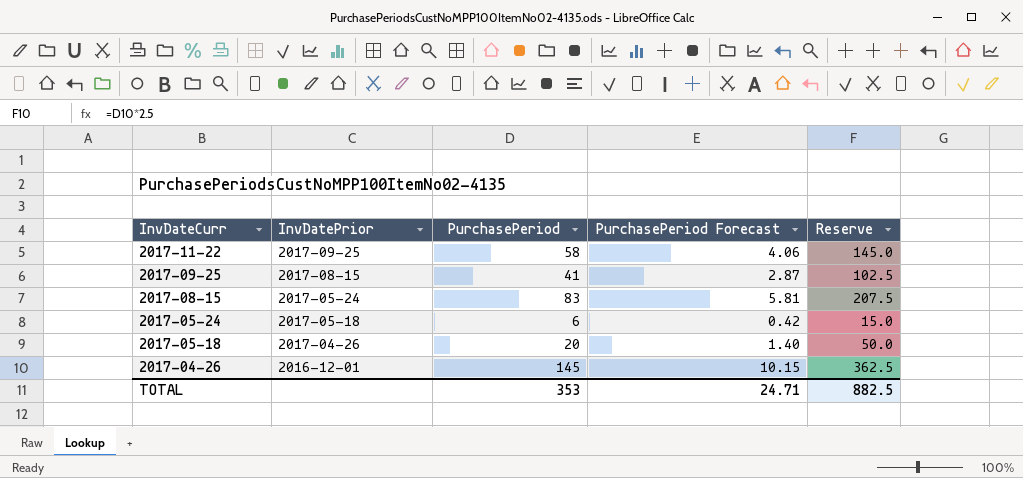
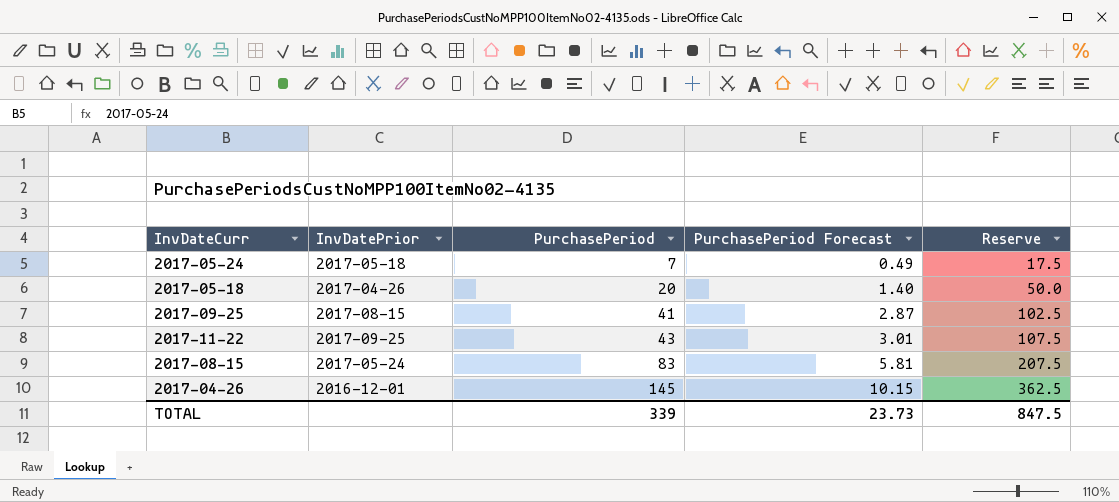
row order: InvDateCurr descending -> PurchasePeriod ascending
2017-05-24 | PurchasePeriod: 6 -> 7
2017-05-24 | PurchasePeriod Forecast: 0.42 -> 0.49
2017-05-24 | Reserve: 15.0 -> 17.5
2017-11-22 | PurchasePeriod: 58 -> 43
2017-11-22 | PurchasePeriod Forecast: 4.06 -> 3.01
2017-11-22 | Reserve: 145.0 -> 107.5
TOTAL | PurchasePeriod: 353 -> 339
TOTAL | PurchasePeriod Forecast: 24.71 -> 23.73
TOTAL | Reserve: 882.5 -> 847.5

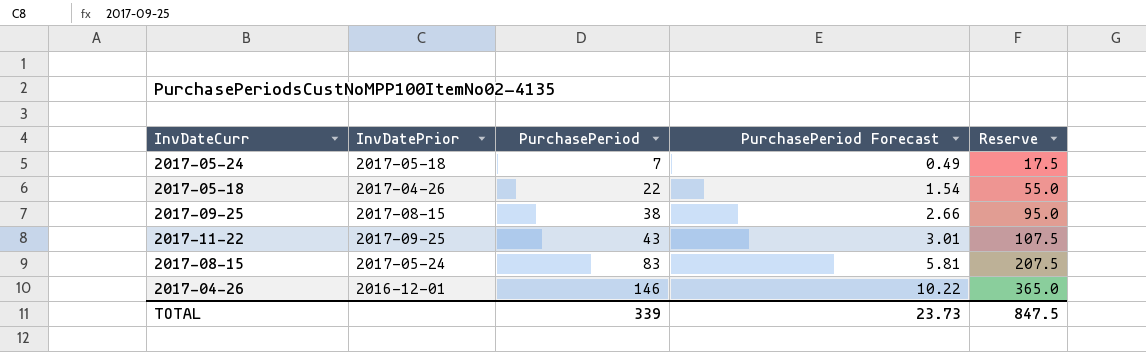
2017-05-18 | PurchasePeriod: 20 -> 22
2017-05-18 | PurchasePeriod Forecast: 1.40 -> 1.54
2017-05-18 | Reserve: 50.0 -> 55.0
2017-09-25 | PurchasePeriod: 41 -> 38
2017-09-25 | PurchasePeriod Forecast: 2.87 -> 2.66
2017-09-25 | Reserve: 102.5 -> 95.0
2017-04-26 | PurchasePeriod: 145 -> 146
2017-04-26 | PurchasePeriod Forecast: 10.15 -> 10.22
2017-04-26 | Reserve: 362.5 -> 365.0

